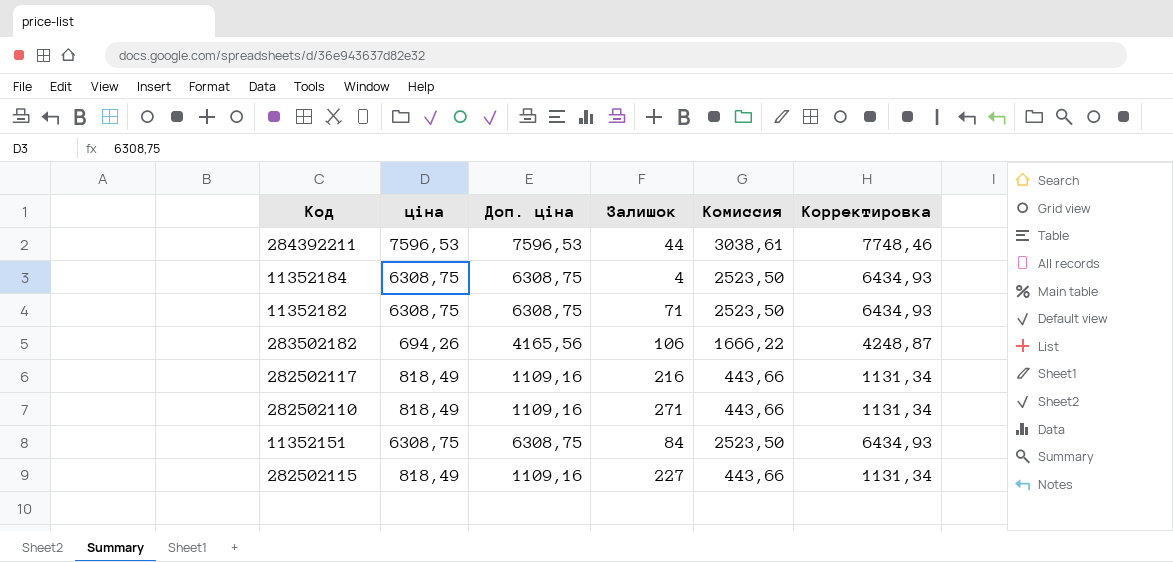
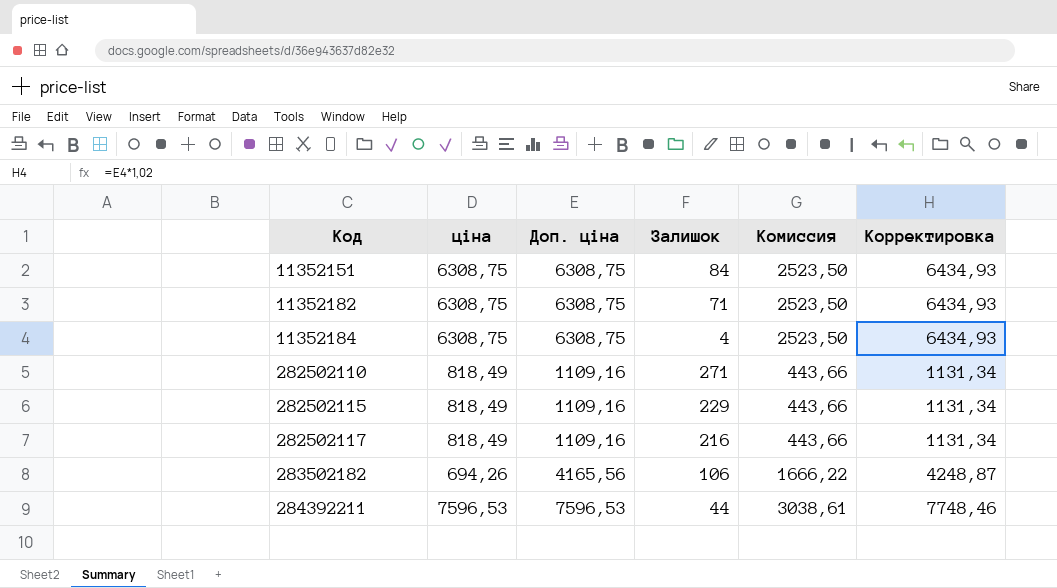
row order: none -> Код ascending
282502115 | Залишок: 227 -> 229

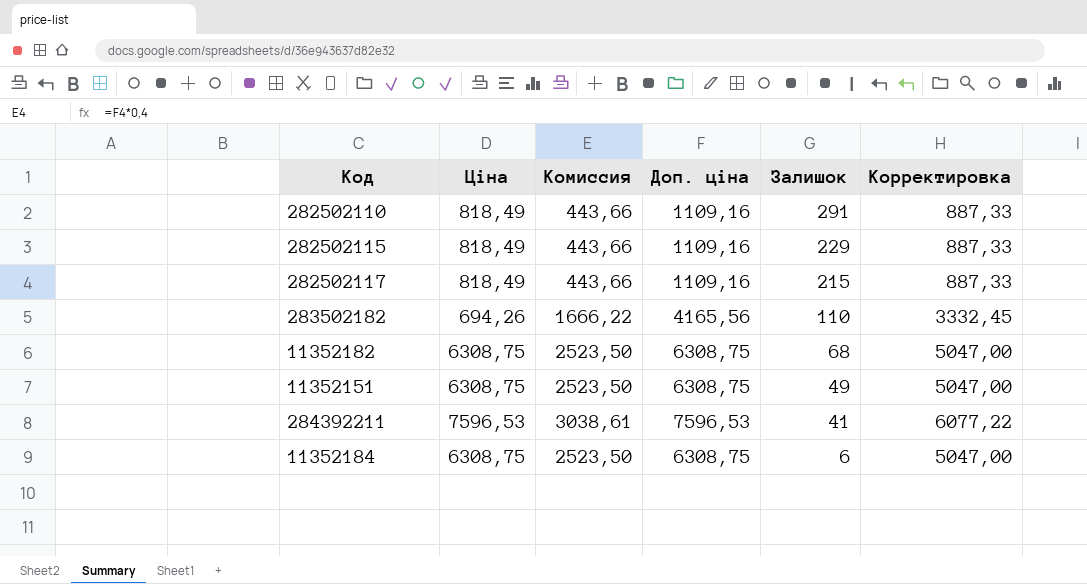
row order: Код ascending -> Залишок descending
column name: ціна -> Ціна
column Комиссия | position: 5 -> 3
column Корректировка | formula: [Доп. ціна] * 1,02 -> [Доп. ціна] * 0,8
282502110 | Залишок: 271 -> 291
282502117 | Залишок: 216 -> 215
283502182 | Залишок: 106 -> 110
11352182 | Залишок: 71 -> 68
11352151 | Залишок: 84 -> 49
284392211 | Залишок: 44 -> 41
11352184 | Залишок: 4 -> 6

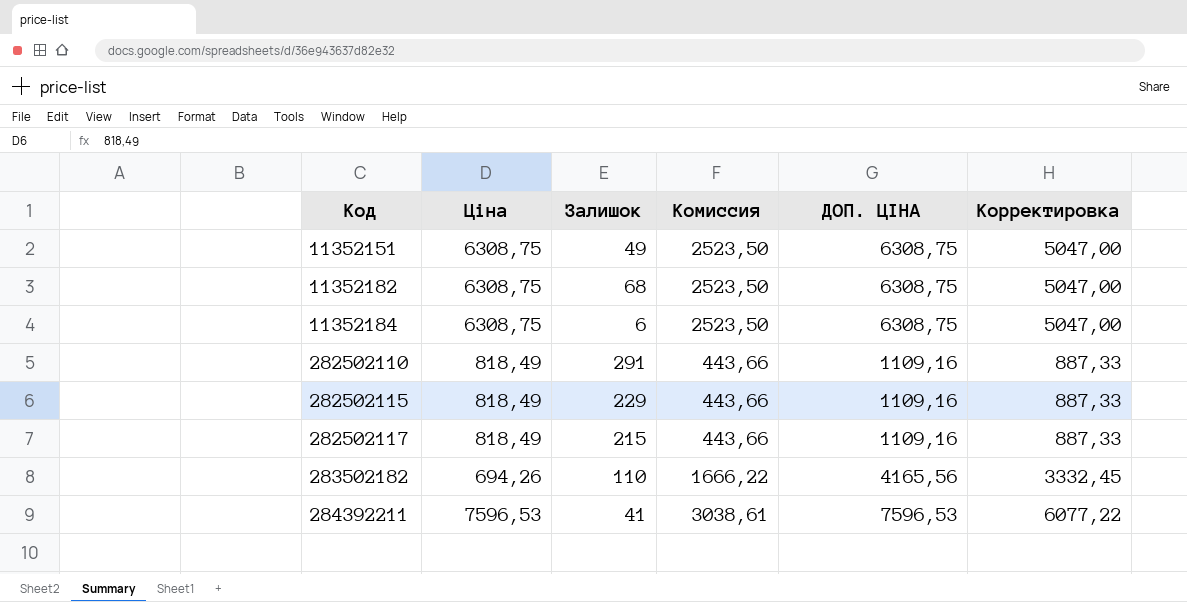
row order: Залишок descending -> Код ascending
column Залишок | position: 5 -> 3
column name: Доп. ціна -> ДОП. ЦІНА

